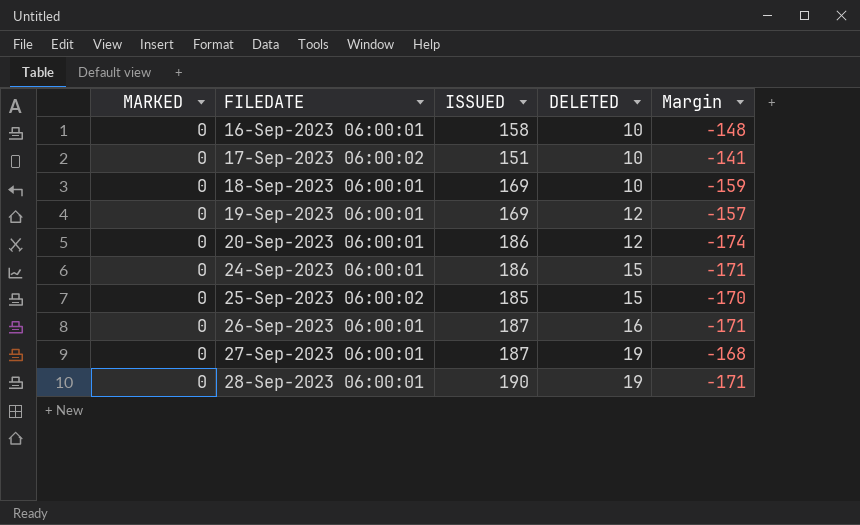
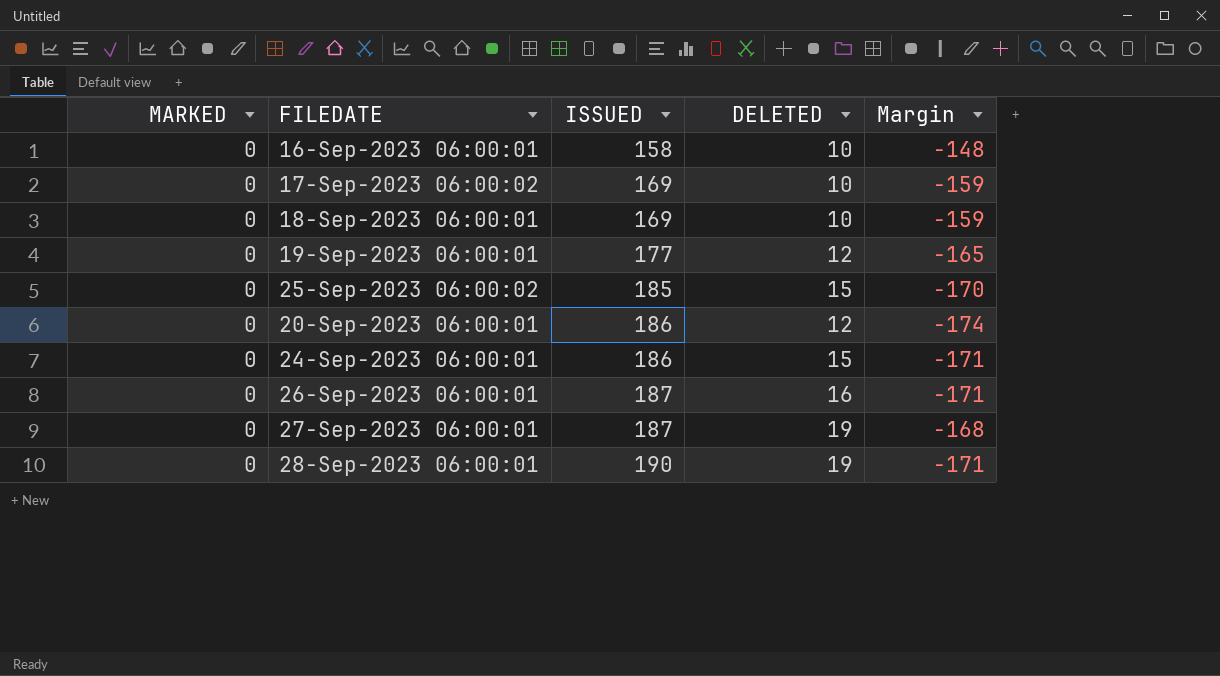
row order: FILEDATE ascending -> ISSUED ascending
17-Sep-2023 06:00:02 | ISSUED: 151 -> 169
17-Sep-2023 06:00:02 | Margin: -141 -> -159
19-Sep-2023 06:00:01 | ISSUED: 169 -> 177
19-Sep-2023 06:00:01 | Margin: -157 -> -165

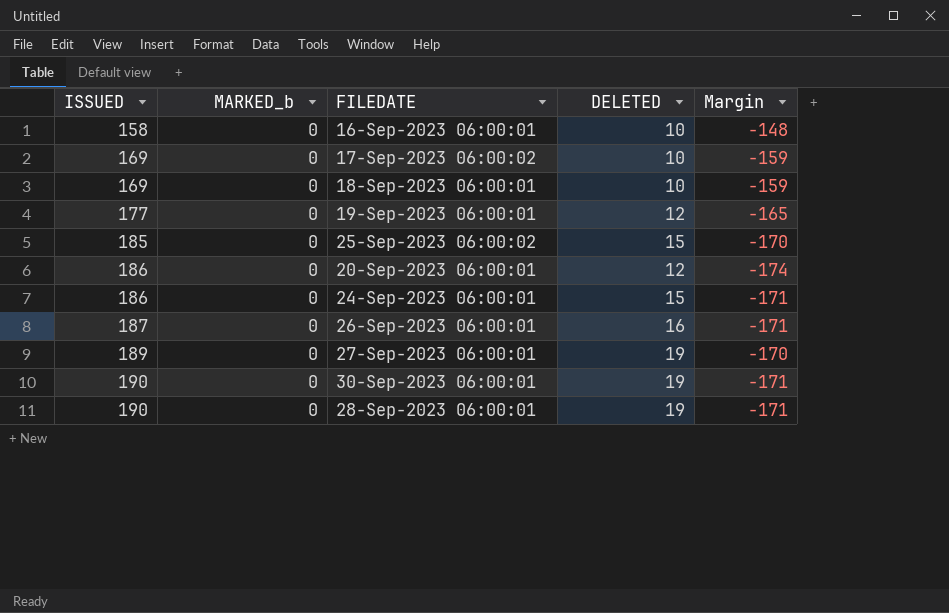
column ISSUED | position: 3 -> 1
column name: MARKED -> MARKED_b
27-Sep-2023 06:00:01 | ISSUED: 187 -> 189
27-Sep-2023 06:00:01 | Margin: -168 -> -170
row 30-Sep-2023 06:00:01: none -> 190 | 0 | 19 | -171

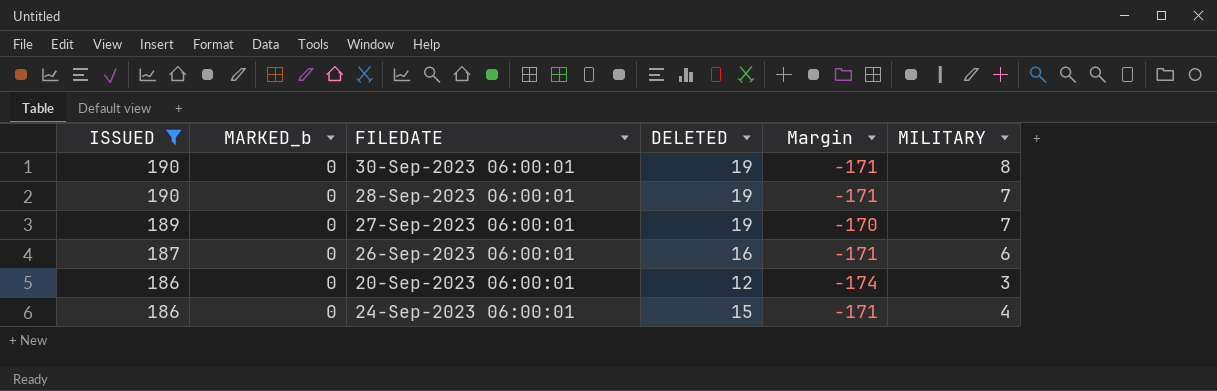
filter: none -> ISSUED >= 186
row order: ISSUED ascending -> ISSUED descending
column MILITARY | position: none -> 6

